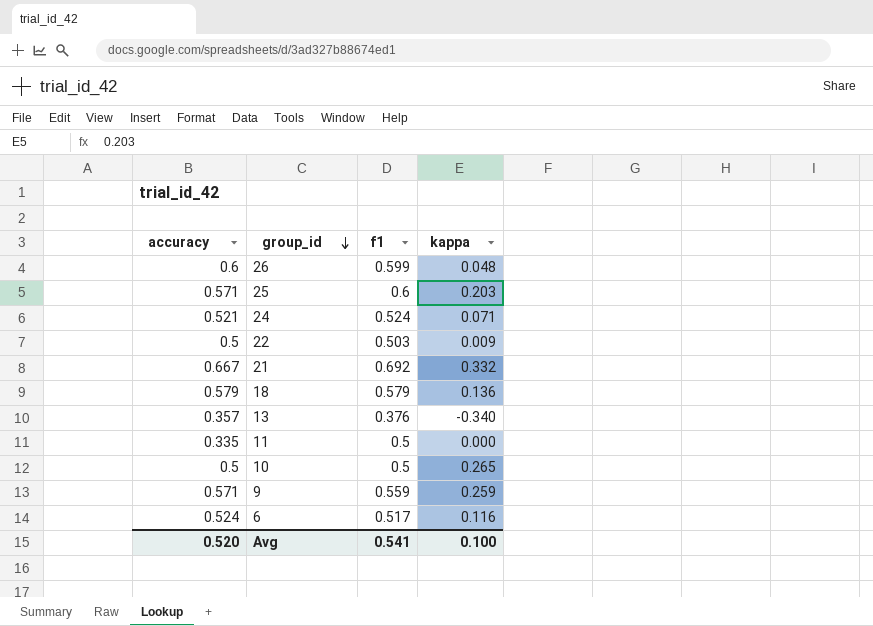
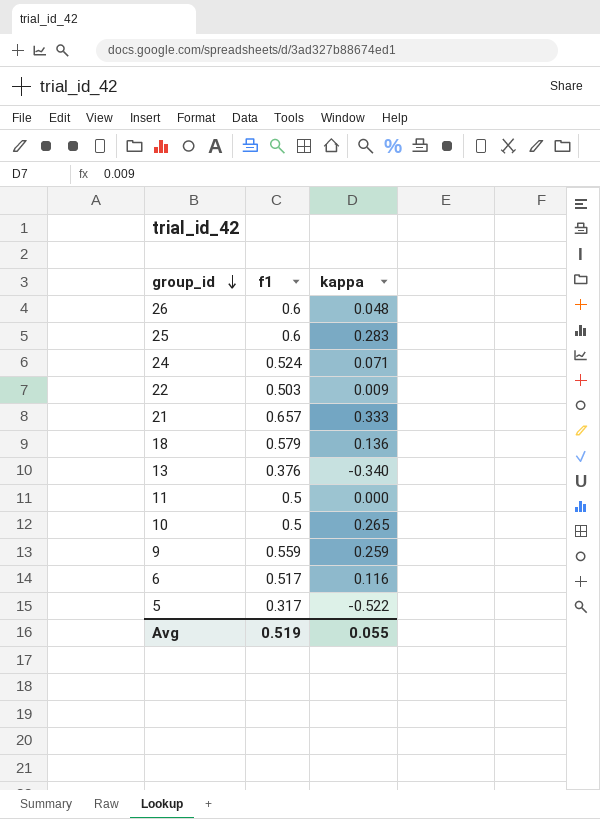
column accuracy | position: 1 -> none
26 | f1: 0.599 -> 0.6
25 | kappa: 0.203 -> 0.283
21 | f1: 0.692 -> 0.657
21 | kappa: 0.332 -> 0.333
row 5: none -> 0.317 | -0.522
Avg | f1: 0.541 -> 0.519
Avg | kappa: 0.100 -> 0.055

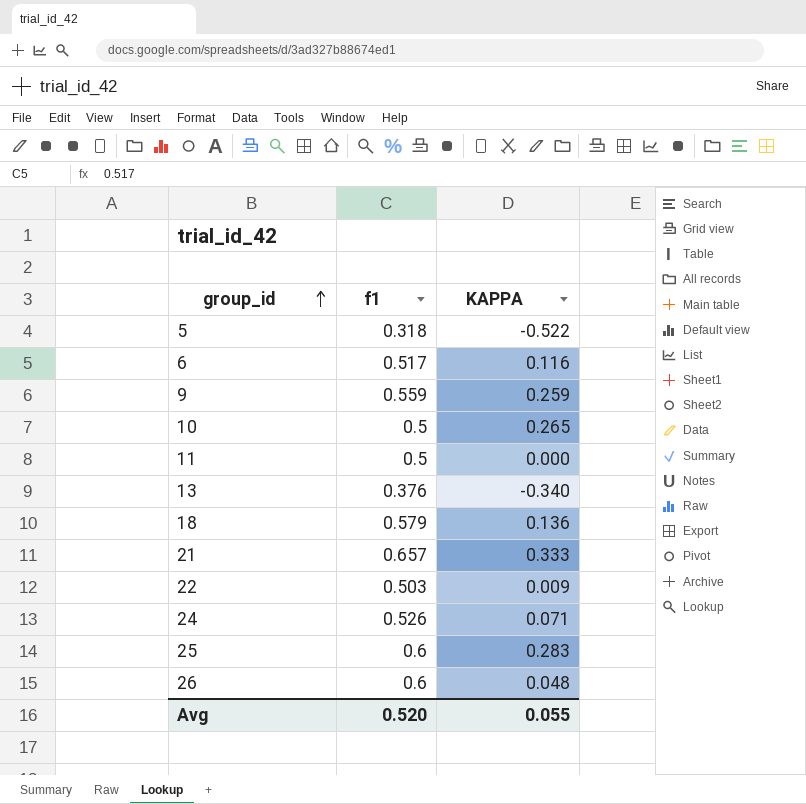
row order: group_id descending -> group_id ascending
column name: kappa -> KAPPA
5 | f1: 0.317 -> 0.318
24 | f1: 0.524 -> 0.526
Avg | f1: 0.519 -> 0.520

